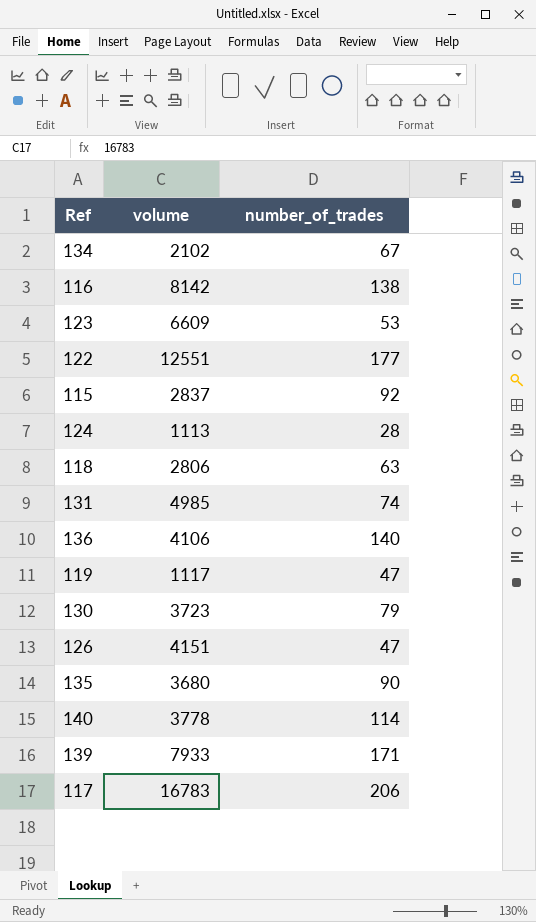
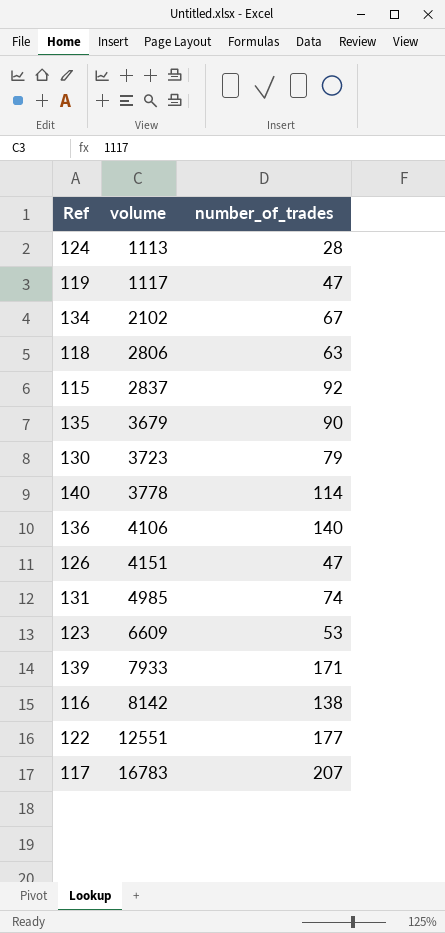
row order: none -> volume ascending
135 | volume: 3680 -> 3679
117 | number_of_trades: 206 -> 207

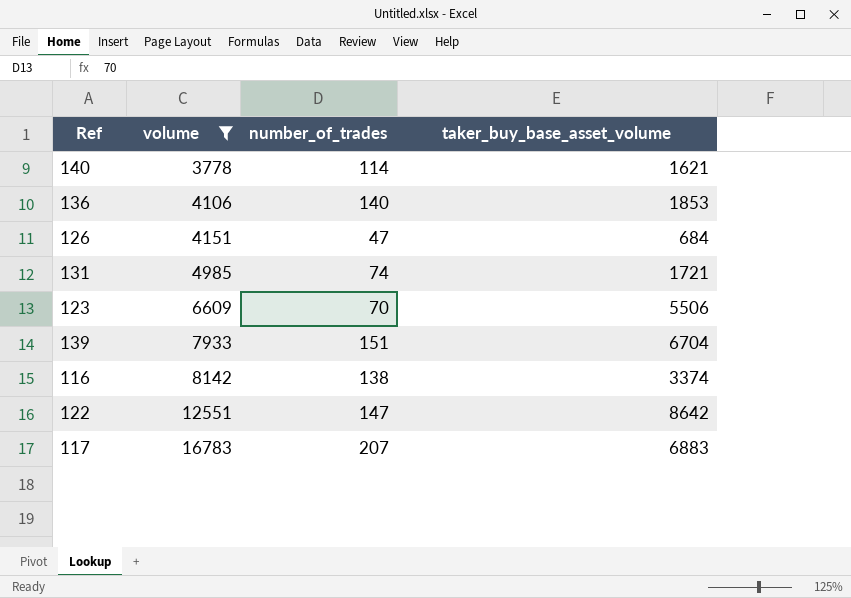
filter: none -> volume >= 3778
column taker_buy_base_asset_volume | position: none -> 4
123 | number_of_trades: 53 -> 70
139 | number_of_trades: 171 -> 151
122 | number_of_trades: 177 -> 147

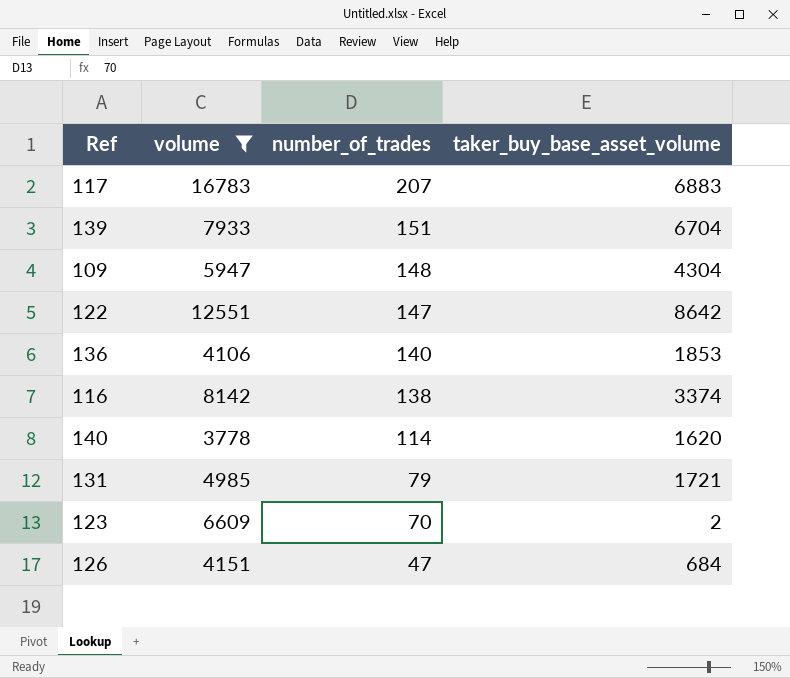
row order: volume ascending -> number_of_trades descending
row 109: none -> 5947 | 148 | 4304
140 | taker_buy_base_asset_volume: 1621 -> 1620
131 | number_of_trades: 74 -> 79
123 | taker_buy_base_asset_volume: 5506 -> 2

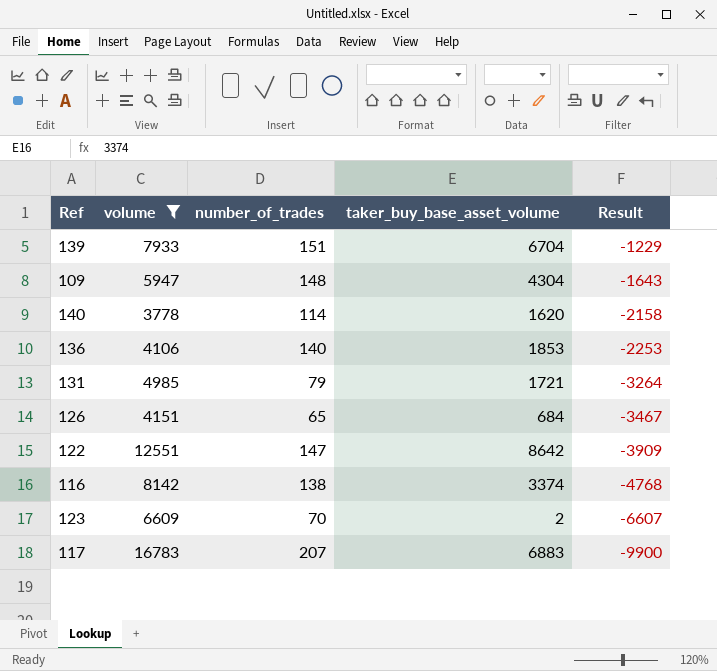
row order: number_of_trades descending -> Result descending
column Result | formula: none -> [taker_buy_base_asset_volume] - [volume]
126 | number_of_trades: 47 -> 65

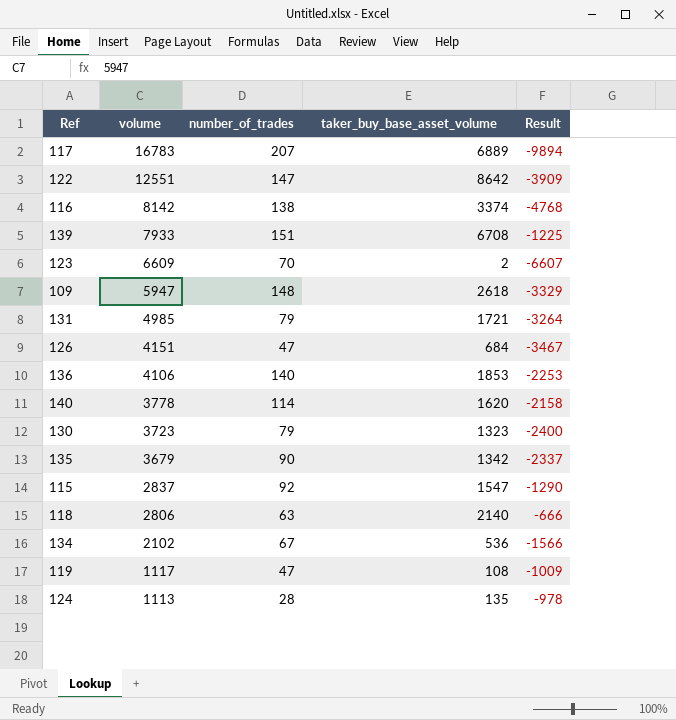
filter: volume >= 3778 -> none
row order: Result descending -> volume descending
117 | taker_buy_base_asset_volume: 6883 -> 6889
117 | Result: -9900 -> -9894
139 | taker_buy_base_asset_volume: 6704 -> 6708
139 | Result: -1229 -> -1225
109 | taker_buy_base_asset_volume: 4304 -> 2618
109 | Result: -1643 -> -3329
126 | number_of_trades: 65 -> 47

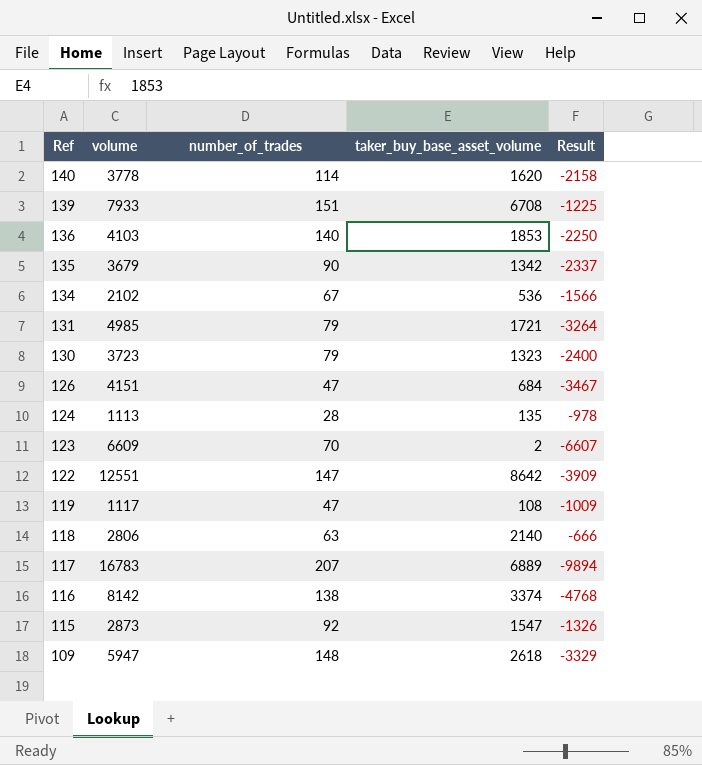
row order: volume descending -> Ref descending
136 | volume: 4106 -> 4103
136 | Result: -2253 -> -2250
115 | volume: 2837 -> 2873
115 | Result: -1290 -> -1326

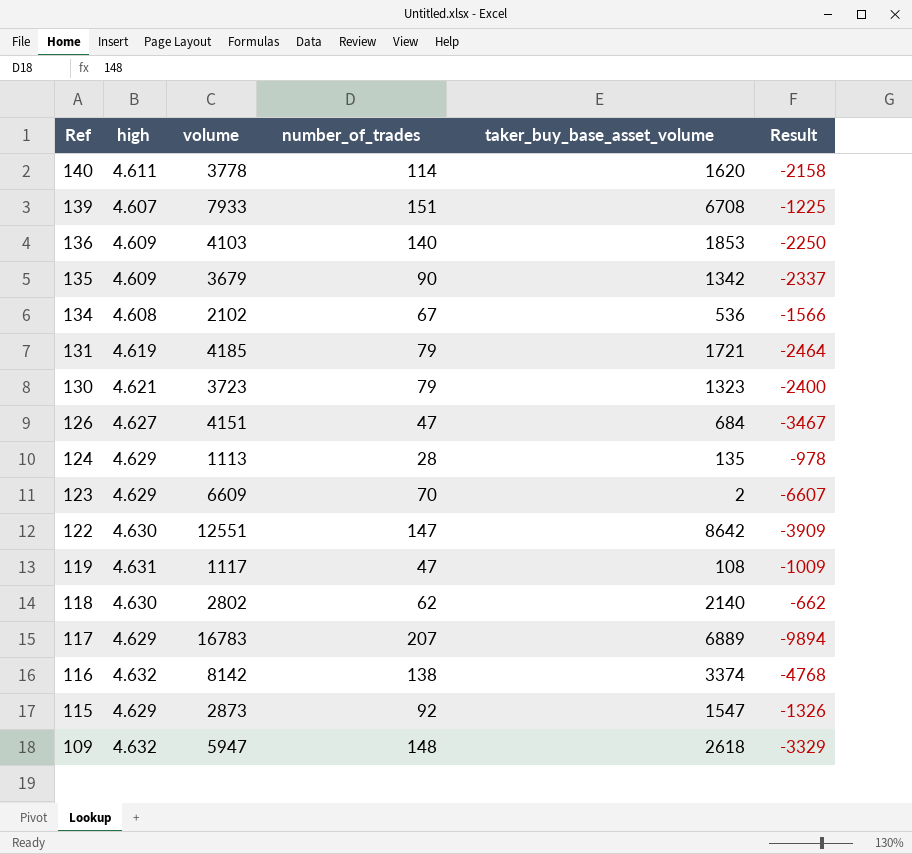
column high | position: none -> 2
131 | volume: 4985 -> 4185
131 | Result: -3264 -> -2464
118 | volume: 2806 -> 2802
118 | number_of_trades: 63 -> 62
118 | Result: -666 -> -662

